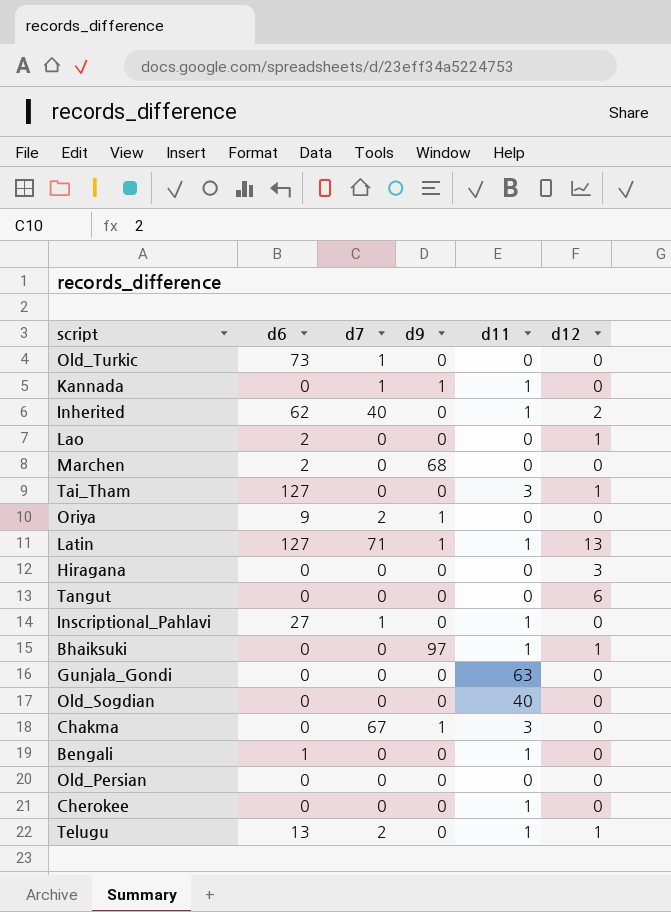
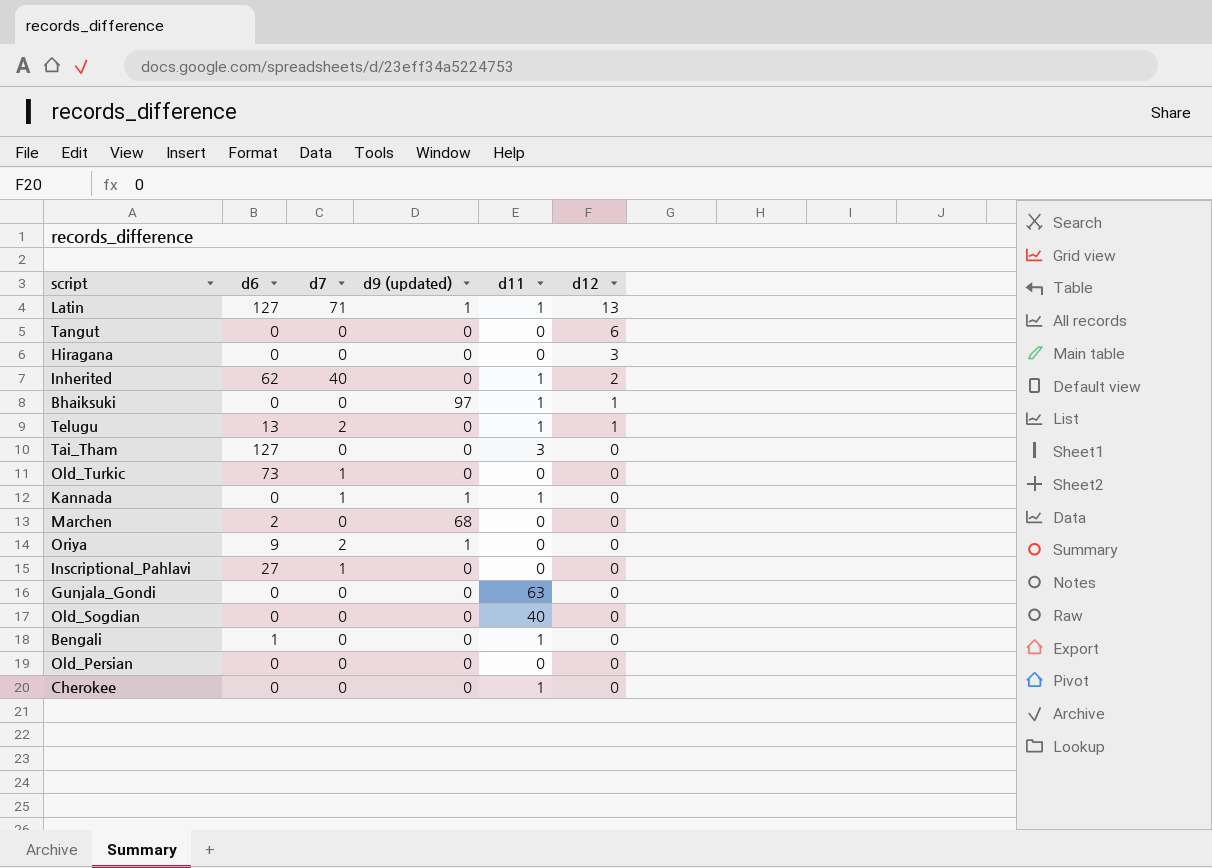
row order: none -> d12 descending
column name: d9 -> d9 (updated)
row Lao: 2 | 0 | 0 | 0 | 1 -> none
row Chakma: 0 | 67 | 1 | 3 | 0 -> none
Tai_Tham | d12: 1 -> 0
Inscriptional_Pahlavi | d11: 1 -> 0

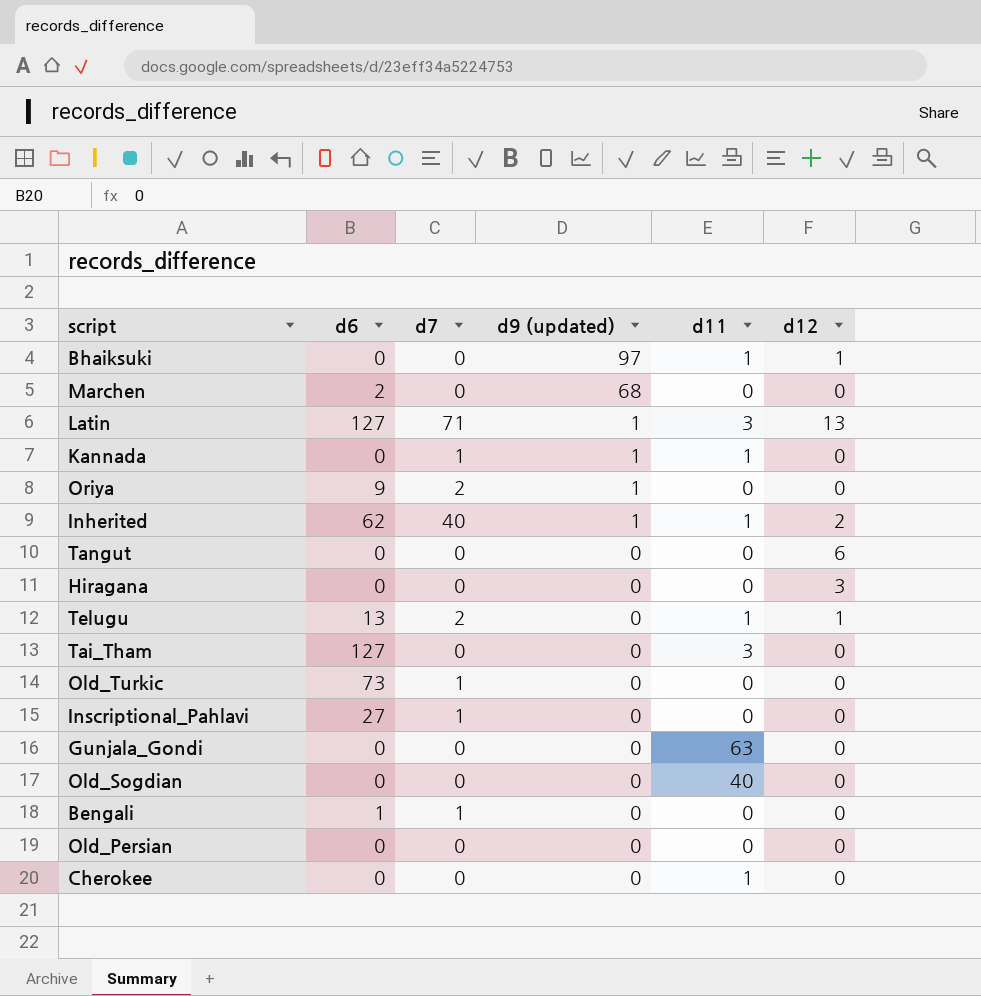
row order: d12 descending -> d9 (updated) descending
Latin | d11: 1 -> 3
Inherited | d9 (updated): 0 -> 1
Bengali | d7: 0 -> 1
Bengali | d11: 1 -> 0

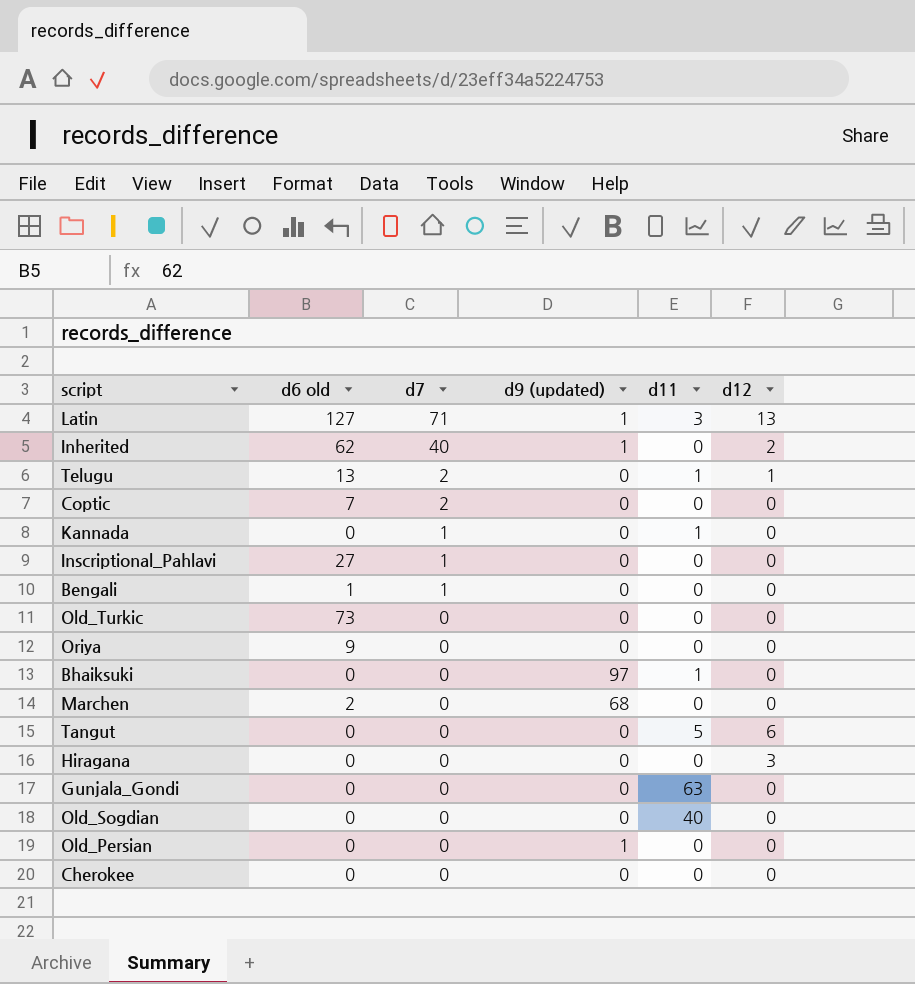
row order: d9 (updated) descending -> d7 descending
column name: d6 -> d6 old
row Tai_Tham: 127 | 0 | 0 | 3 | 0 -> none
Inherited | d11: 1 -> 0
row Coptic: none -> 7 | 2 | 0 | 0 | 0
Kannada | d9 (updated): 1 -> 0
Old_Turkic | d7: 1 -> 0
Oriya | d7: 2 -> 0
Oriya | d9 (updated): 1 -> 0
Bhaiksuki | d12: 1 -> 0
Tangut | d11: 0 -> 5
Old_Persian | d9 (updated): 0 -> 1
Cherokee | d11: 1 -> 0

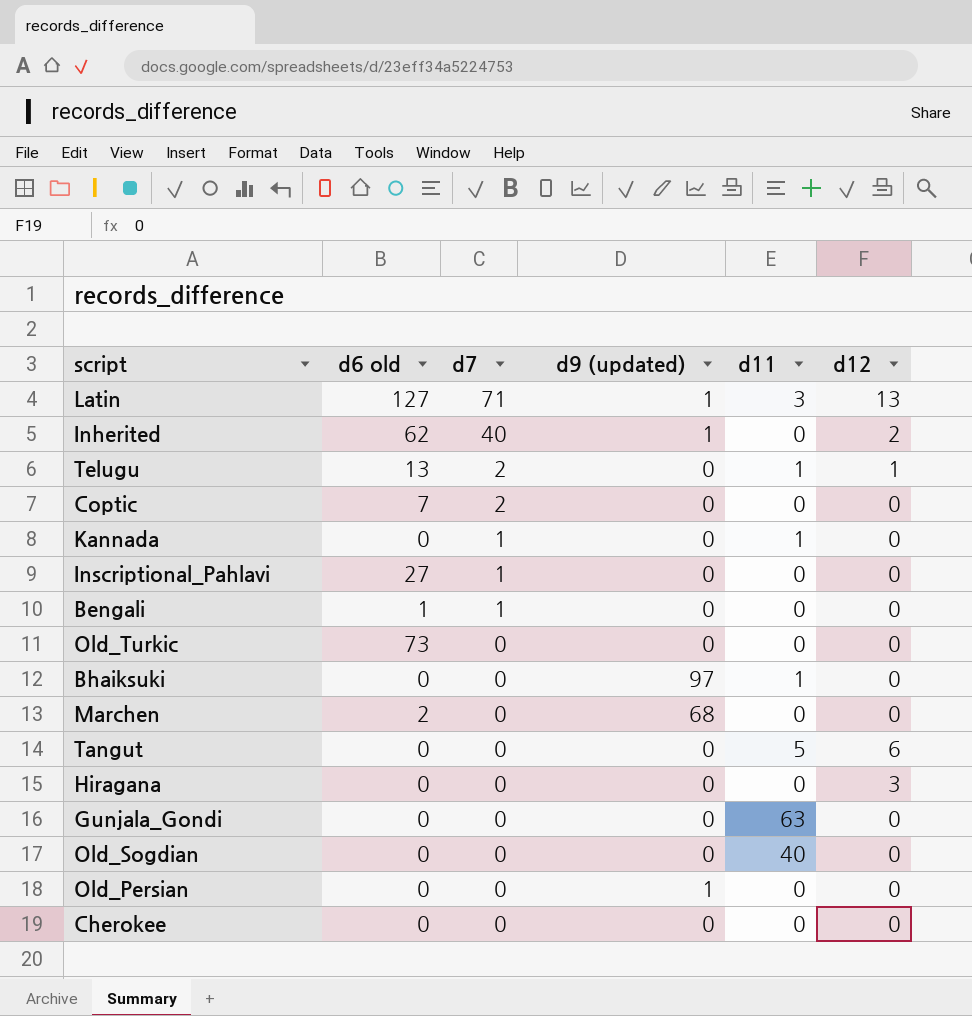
row Oriya: 9 | 0 | 0 | 0 | 0 -> none

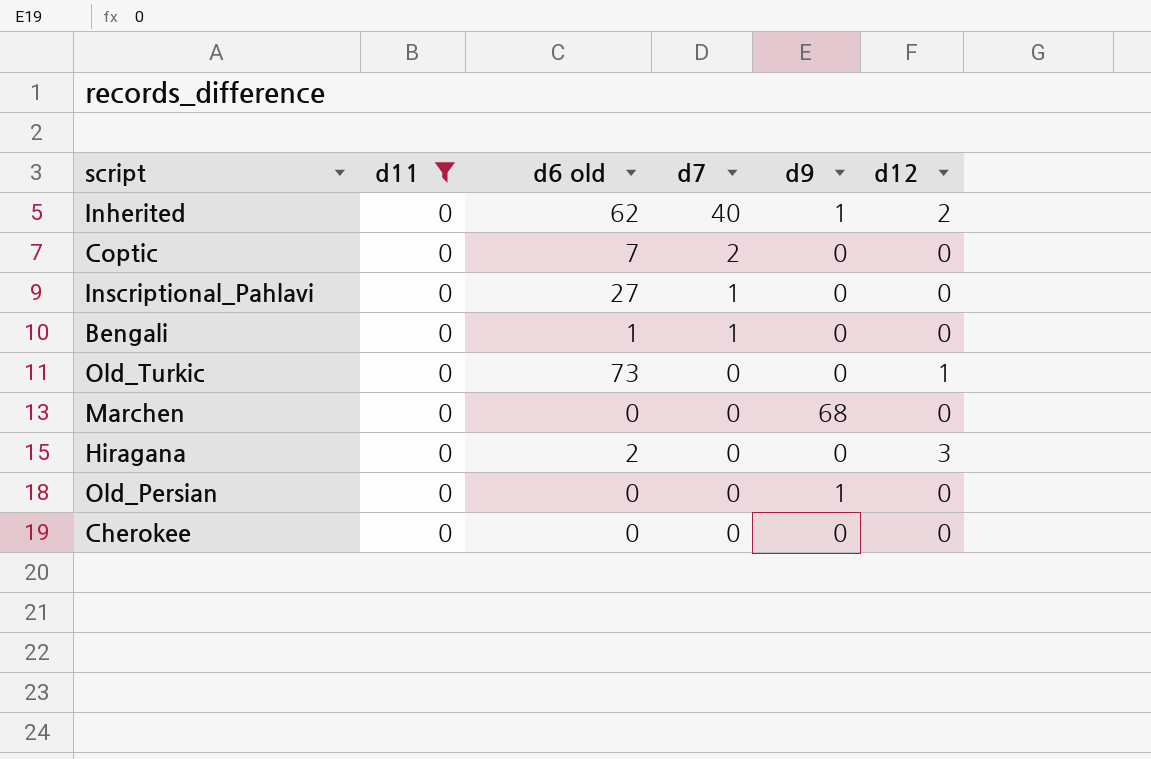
filter: none -> d11 = 0
column d11 | position: 5 -> 2
column name: d9 (updated) -> d9
Old_Turkic | d12: 0 -> 1
Marchen | d6 old: 2 -> 0
Hiragana | d6 old: 0 -> 2

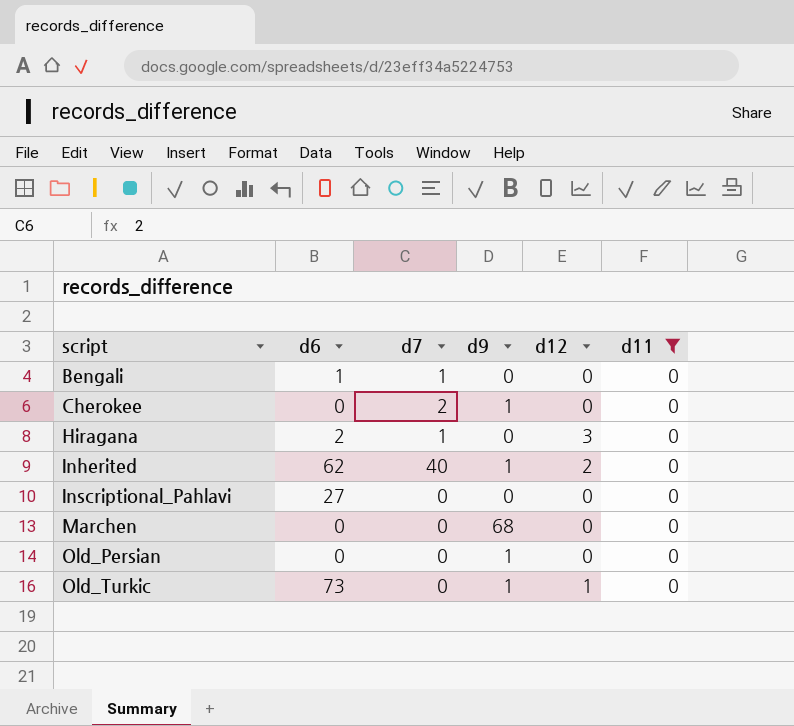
row order: d7 descending -> script ascending
column name: d6 old -> d6
column d11 | position: 2 -> 6
row Coptic: 0 | 7 | 2 | 0 | 0 -> none
Cherokee | d7: 0 -> 2
Cherokee | d9: 0 -> 1
Hiragana | d7: 0 -> 1
Inscriptional_Pahlavi | d7: 1 -> 0
Old_Turkic | d9: 0 -> 1

